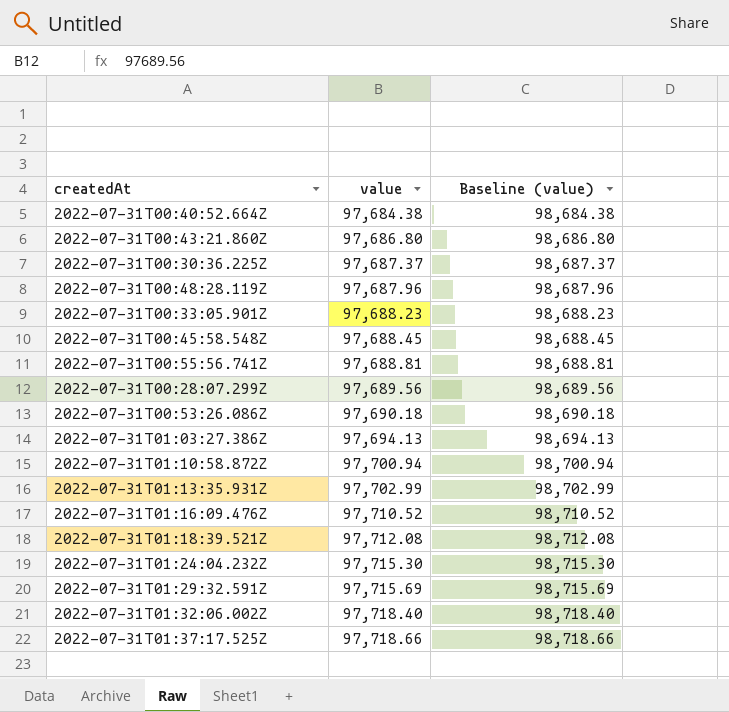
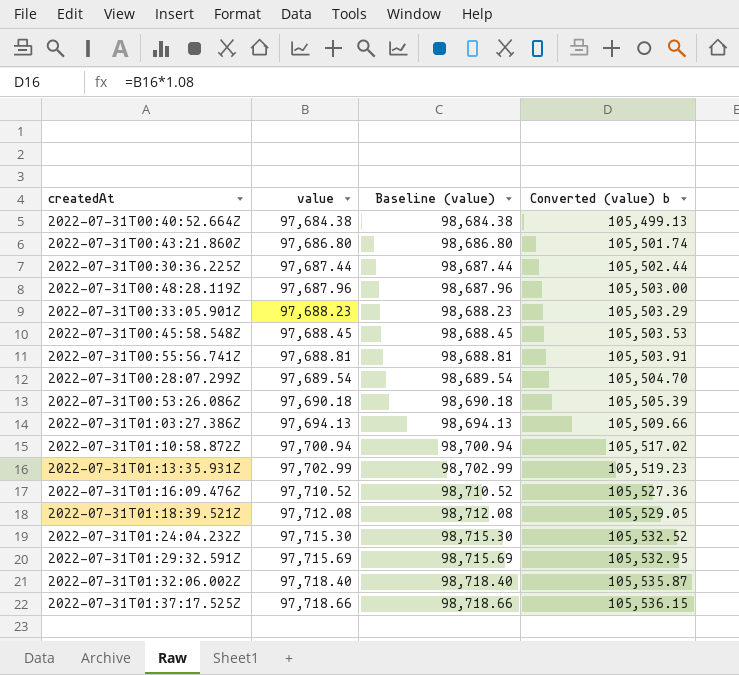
column Converted (value) b | formula: none -> [value] * 1.08
2022-07-31T00:30:36.225Z | value: 97,687.37 -> 97,687.44
2022-07-31T00:30:36.225Z | Baseline (value): 98,687.37 -> 98,687.44
2022-07-31T00:28:07.299Z | value: 97,689.56 -> 97,689.54
2022-07-31T00:28:07.299Z | Baseline (value): 98,689.56 -> 98,689.54

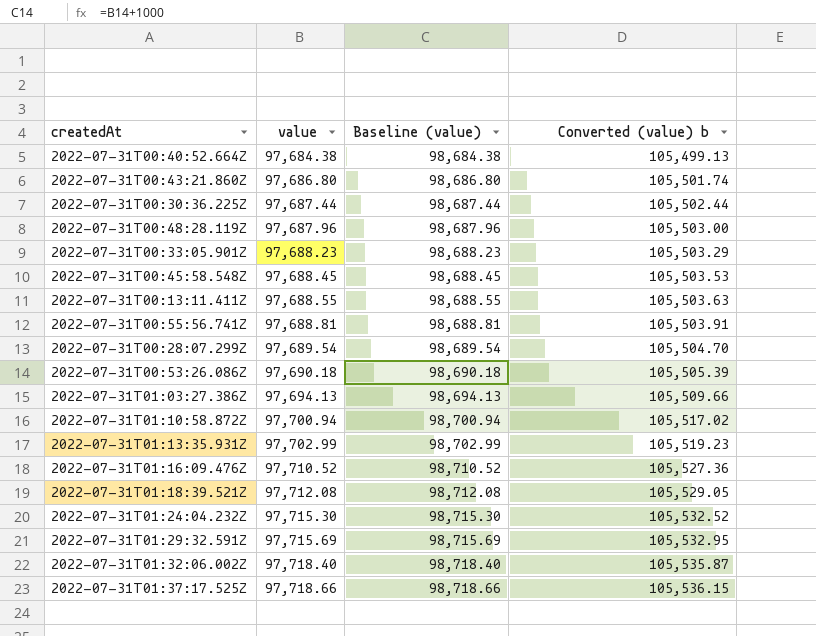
row 2022-07-31T00:13:11.411Z: none -> 97,688.55 | 98,688.55 | 105,503.63

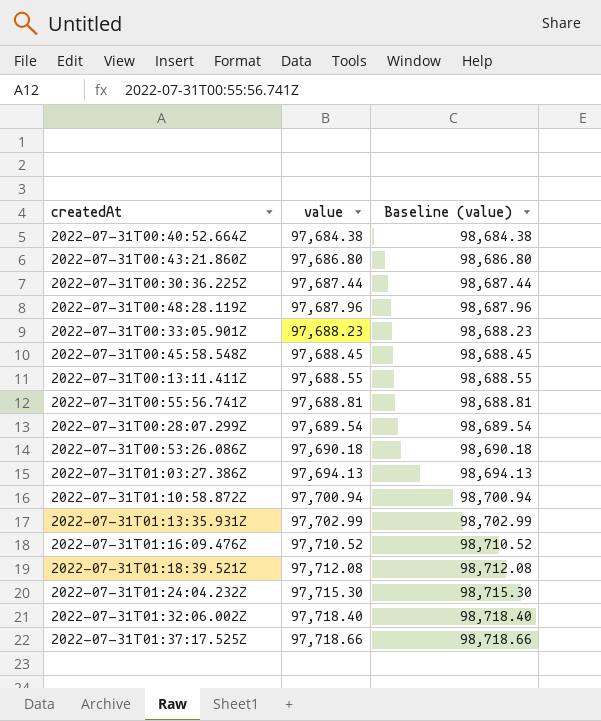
column Converted (value) b | formula: [value] * 1.08 -> none
row 2022-07-31T01:29:32.591Z: 97,715.69 | 98,715.69 | 105,532.95 -> none

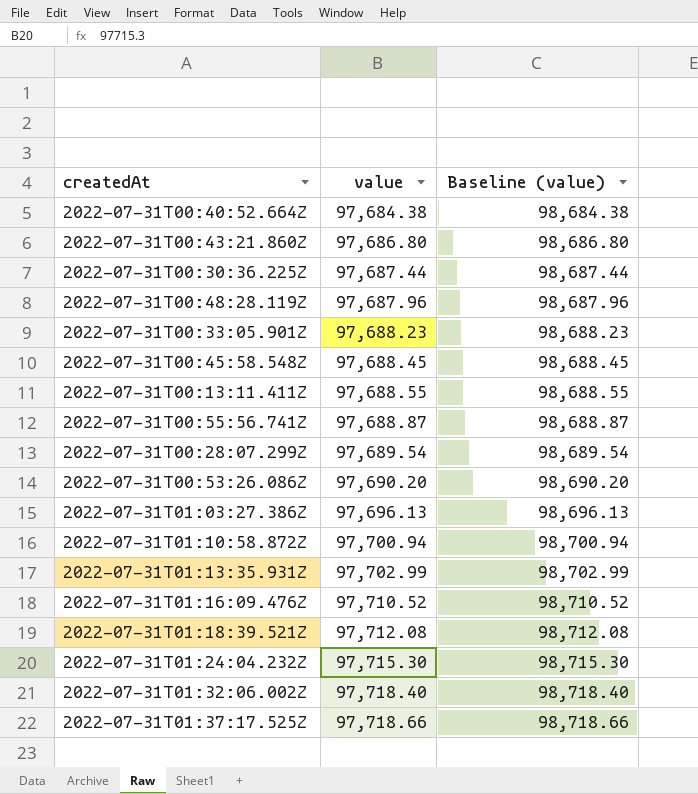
2022-07-31T00:55:56.741Z | value: 97,688.81 -> 97,688.87
2022-07-31T00:55:56.741Z | Baseline (value): 98,688.81 -> 98,688.87
2022-07-31T00:53:26.086Z | value: 97,690.18 -> 97,690.20
2022-07-31T00:53:26.086Z | Baseline (value): 98,690.18 -> 98,690.20
2022-07-31T01:03:27.386Z | value: 97,694.13 -> 97,696.13
2022-07-31T01:03:27.386Z | Baseline (value): 98,694.13 -> 98,696.13

